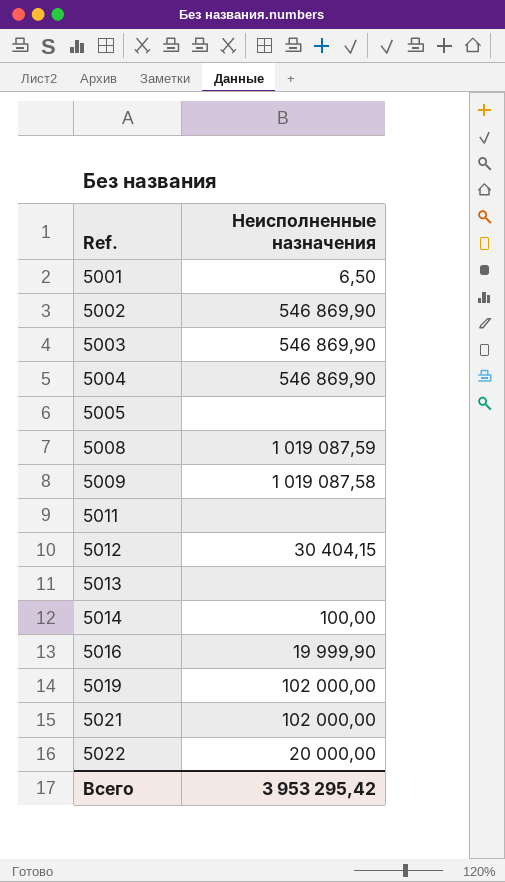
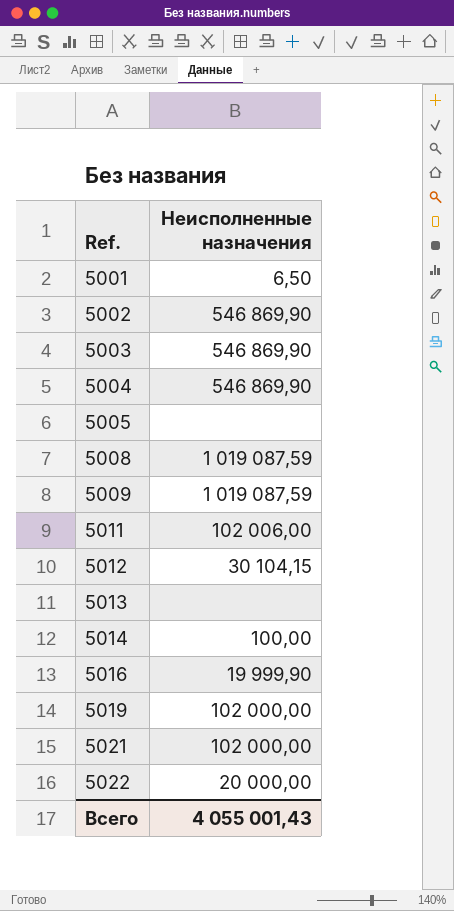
5009 | Неисполненные назначения: 1 019 087,58 -> 1 019 087,59
5011 | Неисполненные назначения: none -> 102 006,00
5012 | Неисполненные назначения: 30 404,15 -> 30 104,15
Всего | Неисполненные назначения: 3 953 295,42 -> 4 055 001,43

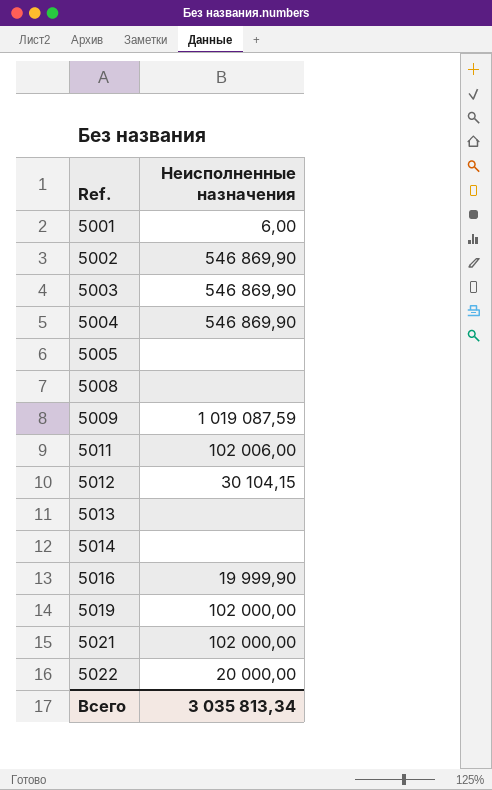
5001 | Неисполненные назначения: 6,50 -> 6,00
5008 | Неисполненные назначения: 1 019 087,59 -> none
5014 | Неисполненные назначения: 100,00 -> none
Всего | Неисполненные назначения: 4 055 001,43 -> 3 035 813,34

